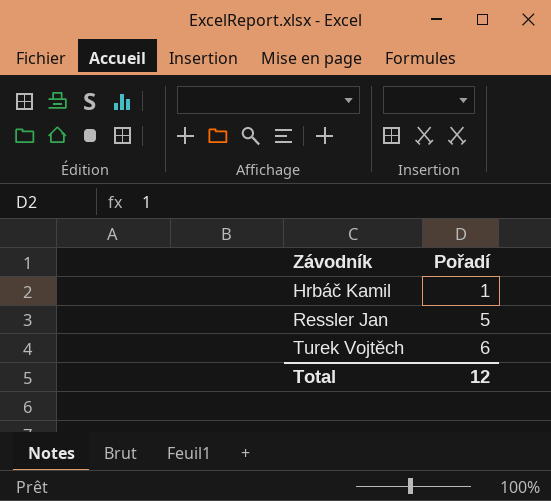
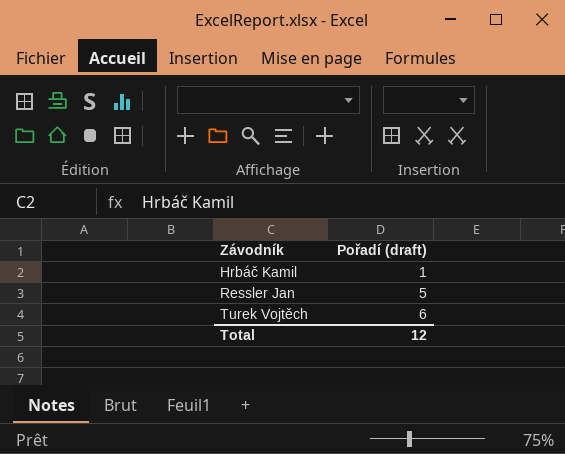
column name: Pořadí -> Pořadí (draft)

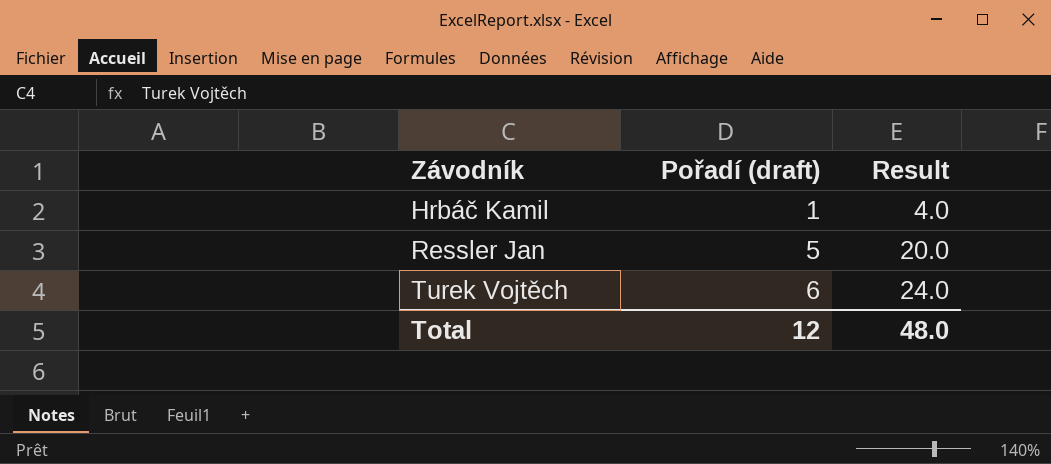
column Result | formula: none -> [Pořadí (draft)] * 4

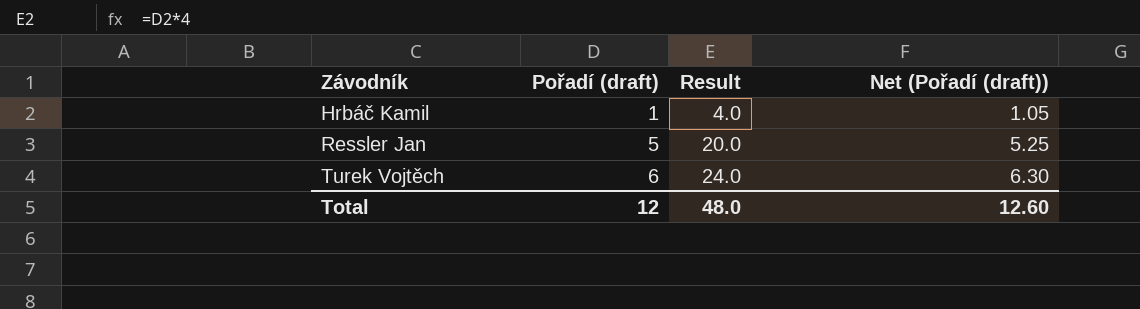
column Net (Pořadí (draft)) | formula: none -> [Pořadí (draft)] * 1.05

